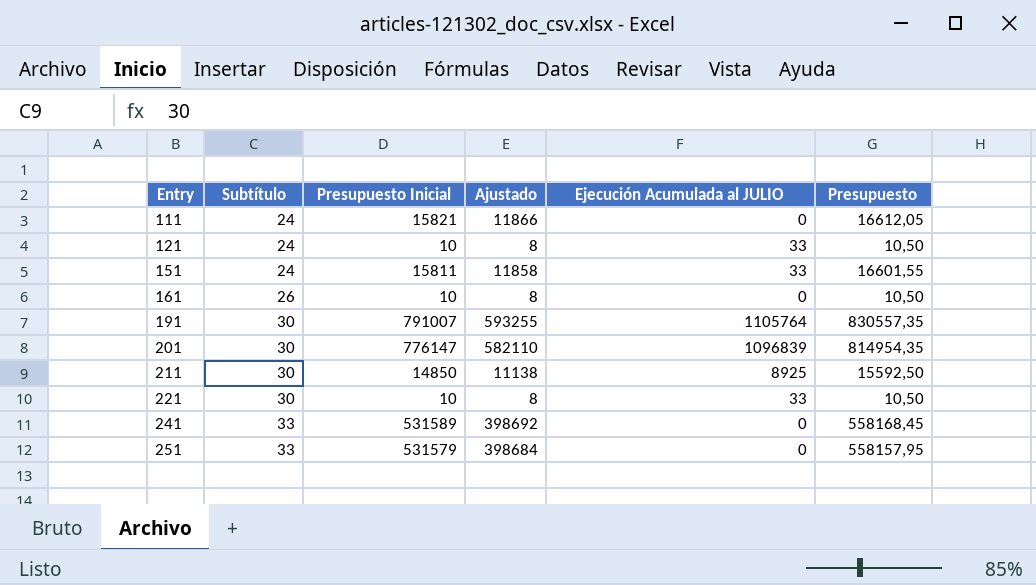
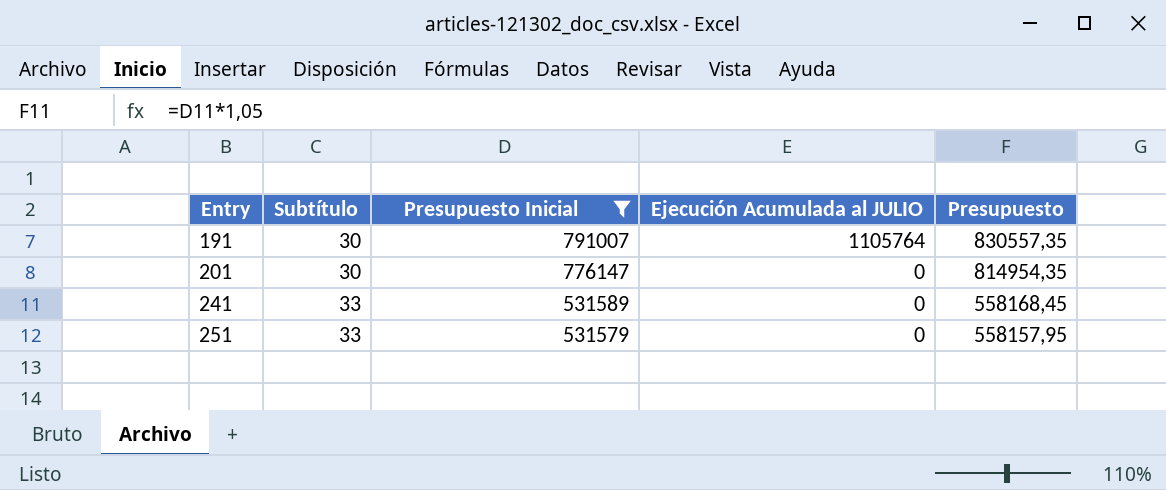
filter: none -> Presupuesto Inicial >= 531579
column Ajustado | formula: [Presupuesto Inicial] * 0,75 -> none
201 | Ejecución Acumulada al JULIO: 1096839 -> 0

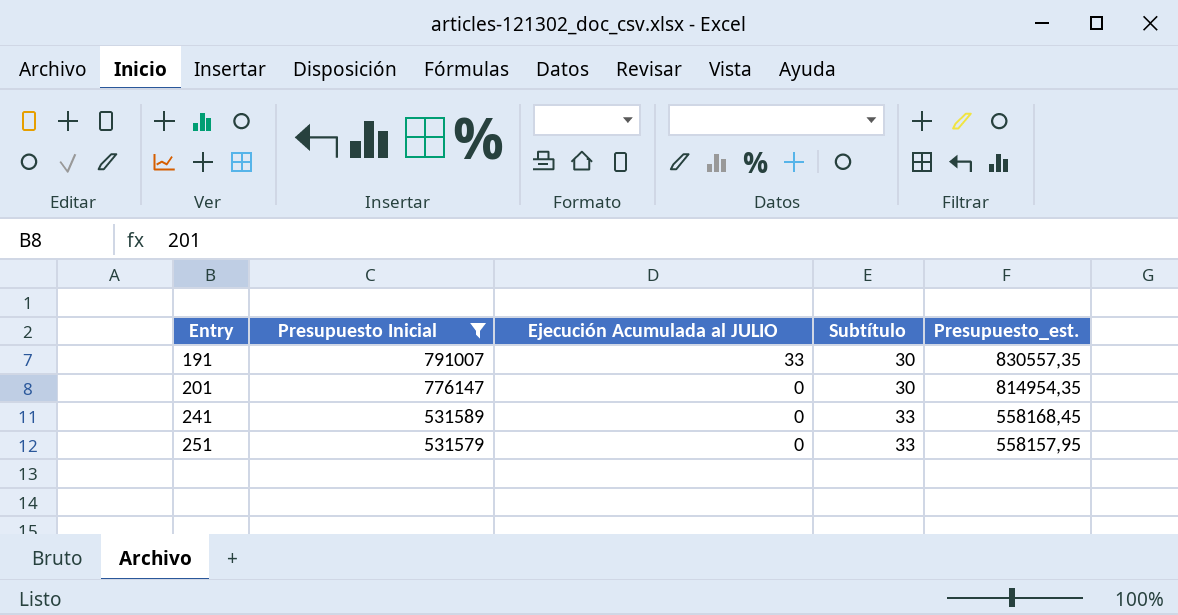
column Subtítulo | position: 2 -> 4
column name: Presupuesto -> Presupuesto_est.
191 | Ejecución Acumulada al JULIO: 1105764 -> 33

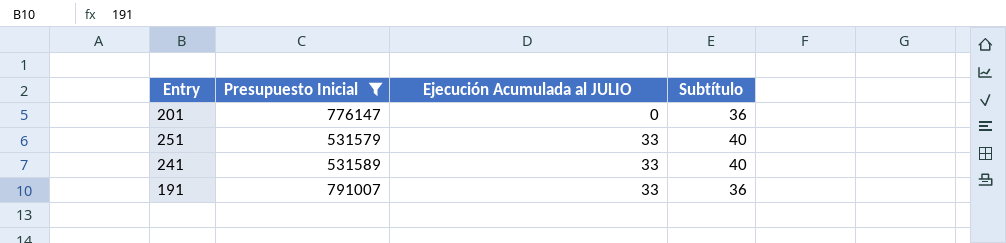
row order: Entry ascending -> Ejecución Acumulada al JULIO ascending
column Presupuesto_est. | formula: [Presupuesto Inicial] * 1,05 -> none
201 | Subtítulo: 30 -> 36
251 | Ejecución Acumulada al JULIO: 0 -> 33
251 | Subtítulo: 33 -> 40
241 | Ejecución Acumulada al JULIO: 0 -> 33
241 | Subtítulo: 33 -> 40
191 | Subtítulo: 30 -> 36

